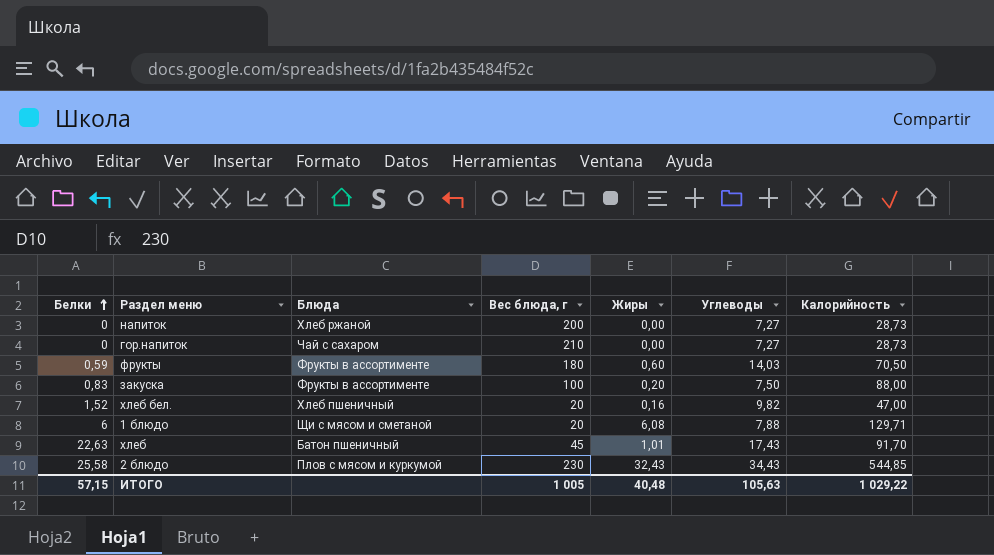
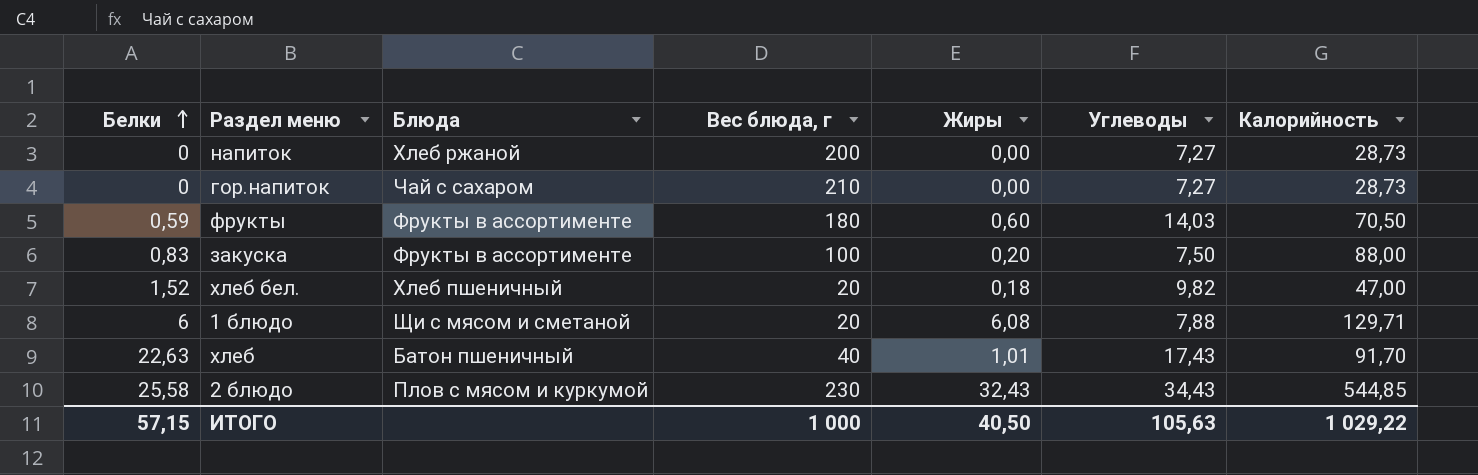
хлеб бел. | Жиры: 0,16 -> 0,18
хлеб | Вес блюда, г: 45 -> 40
ИТОГО | Вес блюда, г: 1 005 -> 1 000
ИТОГО | Жиры: 40,48 -> 40,50

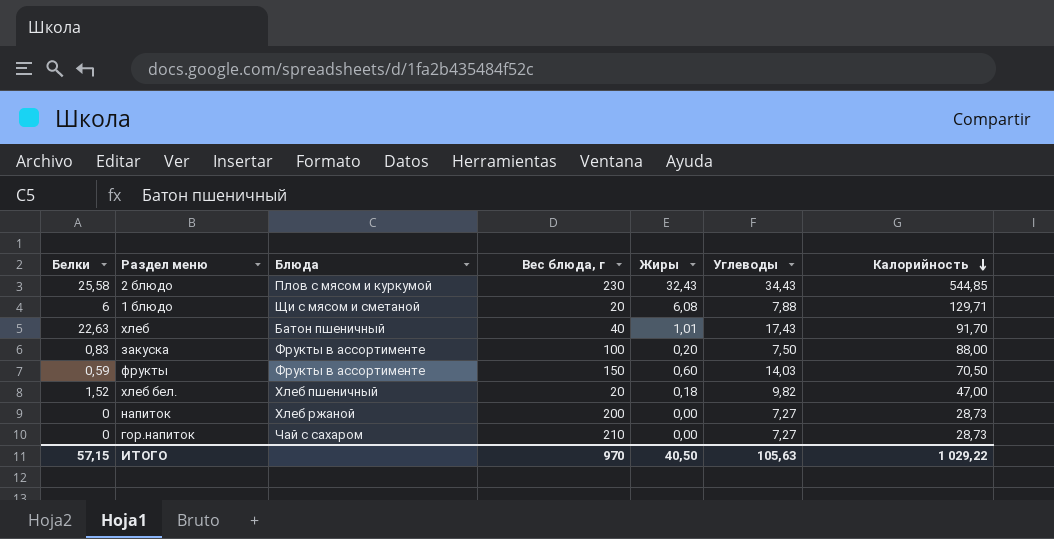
row order: Белки ascending -> Калорийность descending
фрукты | Вес блюда, г: 180 -> 150
ИТОГО | Вес блюда, г: 1 000 -> 970

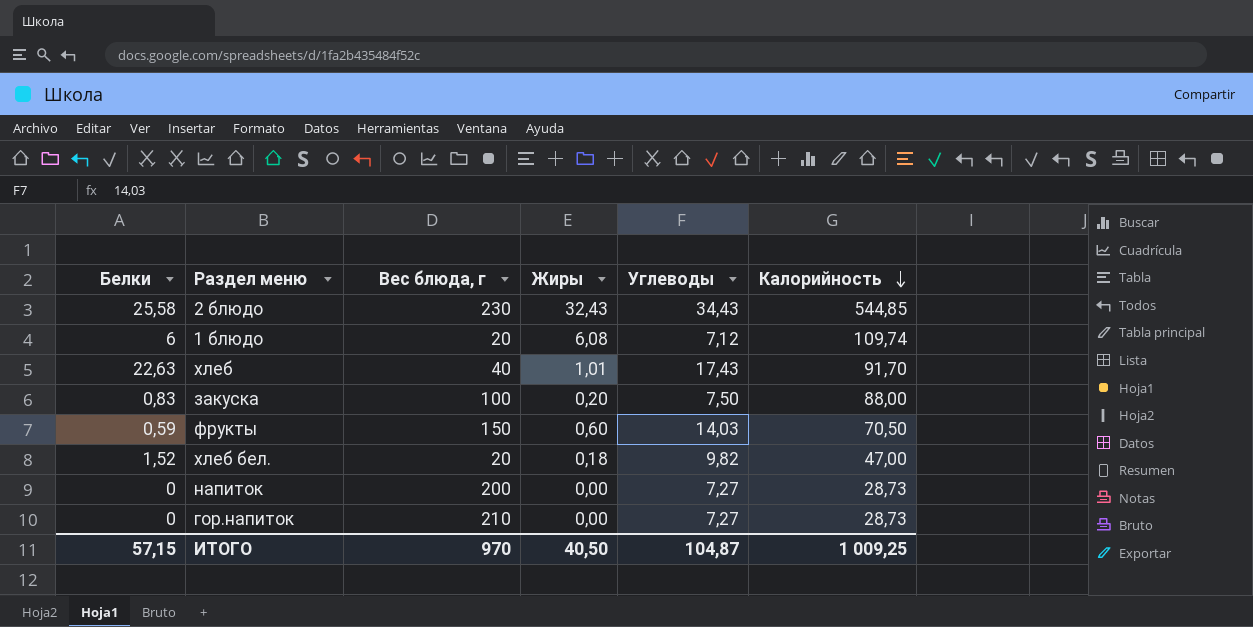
column Блюда | position: 3 -> none
1 блюдо | Углеводы: 7,88 -> 7,12
1 блюдо | Калорийность: 129,71 -> 109,74
ИТОГО | Углеводы: 105,63 -> 104,87
ИТОГО | Калорийность: 1 029,22 -> 1 009,25

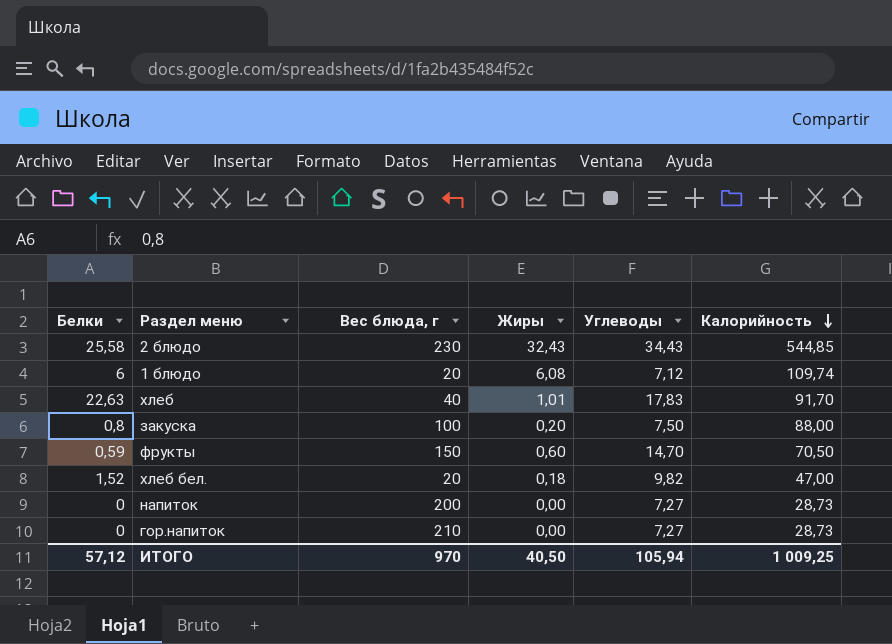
хлеб | Углеводы: 17,43 -> 17,83
закуска | Белки: 0,83 -> 0,8
фрукты | Углеводы: 14,03 -> 14,70
ИТОГО | Белки: 57,15 -> 57,12
ИТОГО | Углеводы: 104,87 -> 105,94

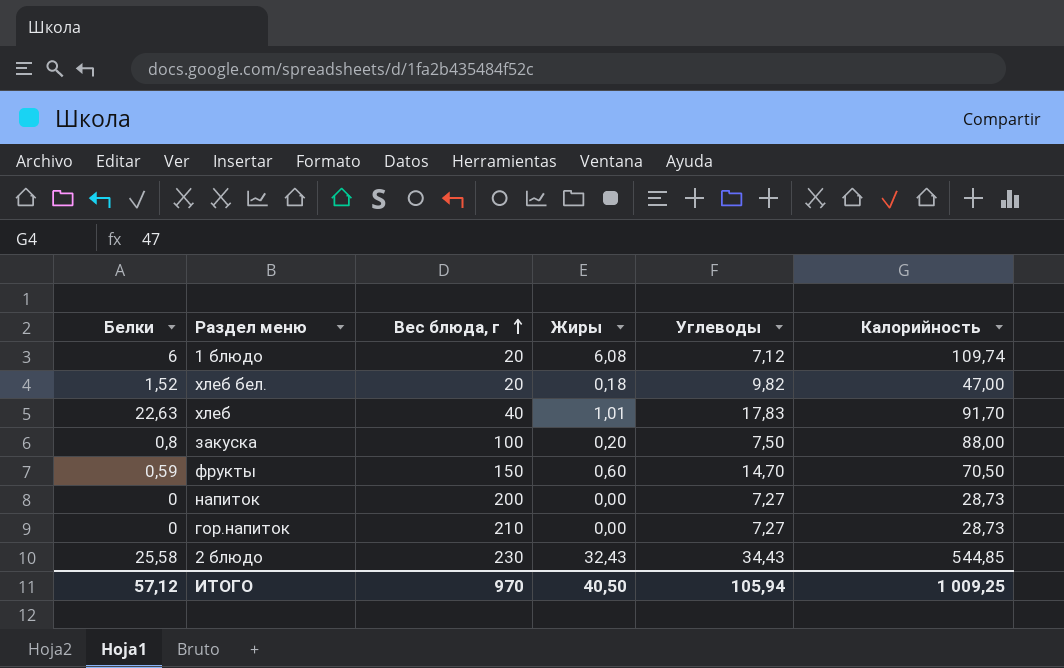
row order: Калорийность descending -> Вес блюда, г ascending

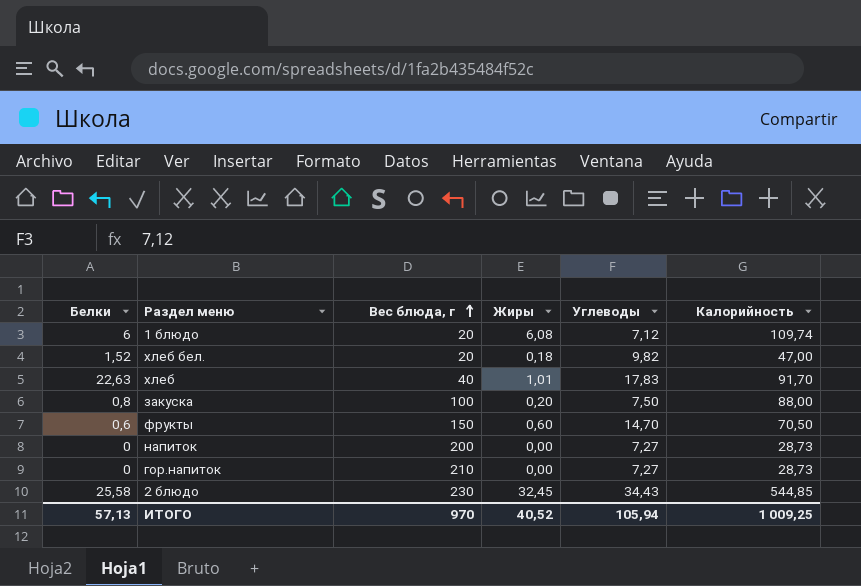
фрукты | Белки: 0,59 -> 0,6
2 блюдо | Жиры: 32,43 -> 32,45
ИТОГО | Белки: 57,12 -> 57,13
ИТОГО | Жиры: 40,50 -> 40,52

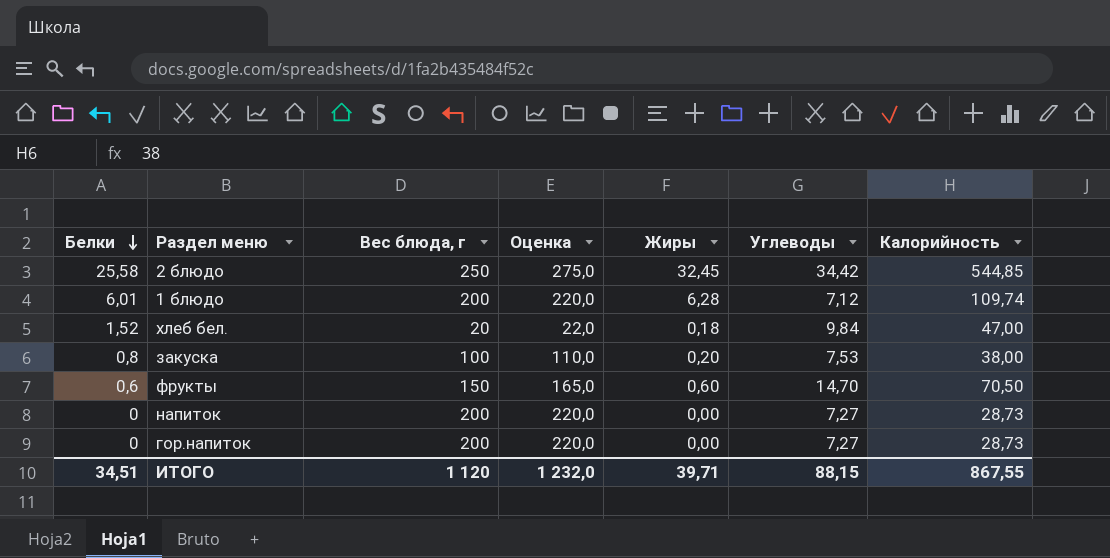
row order: Вес блюда, г ascending -> Белки descending
column Оценка | formula: none -> [Вес блюда, г] * 1,1
row хлеб: 22,63 | 40 | 1,01 | 17,83 | 91,70 -> none
2 блюдо | Вес блюда, г: 230 -> 250
2 блюдо | Углеводы: 34,43 -> 34,42
1 блюдо | Белки: 6 -> 6,01
1 блюдо | Вес блюда, г: 20 -> 200
1 блюдо | Жиры: 6,08 -> 6,28
хлеб бел. | Углеводы: 9,82 -> 9,84
закуска | Углеводы: 7,50 -> 7,53
закуска | Калорийность: 88,00 -> 38,00
гор.напиток | Вес блюда, г: 210 -> 200
ИТОГО | Белки: 57,13 -> 34,51
ИТОГО | Вес блюда, г: 970 -> 1 120
ИТОГО | Жиры: 40,52 -> 39,71
ИТОГО | Углеводы: 105,94 -> 88,15
ИТОГО | Калорийность: 1 009,25 -> 867,55

